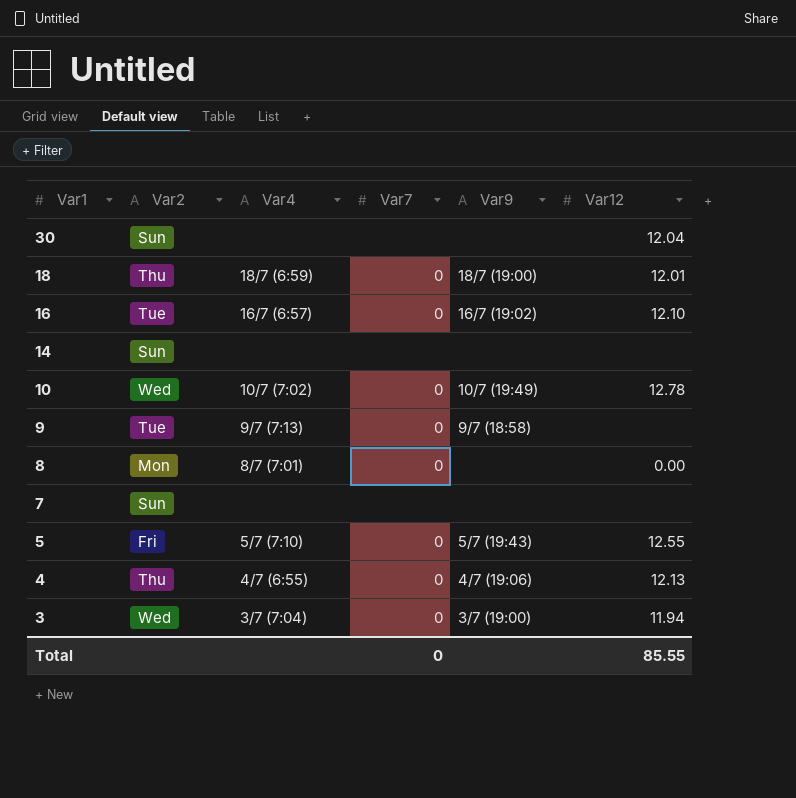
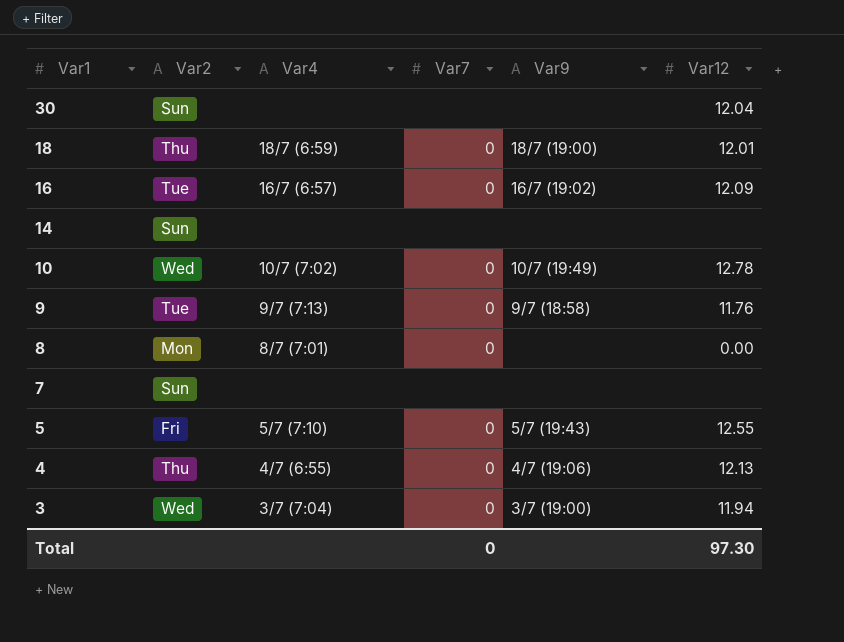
16 | Var12: 12.10 -> 12.09
9 | Var12: none -> 11.76
Total | Var12: 85.55 -> 97.30

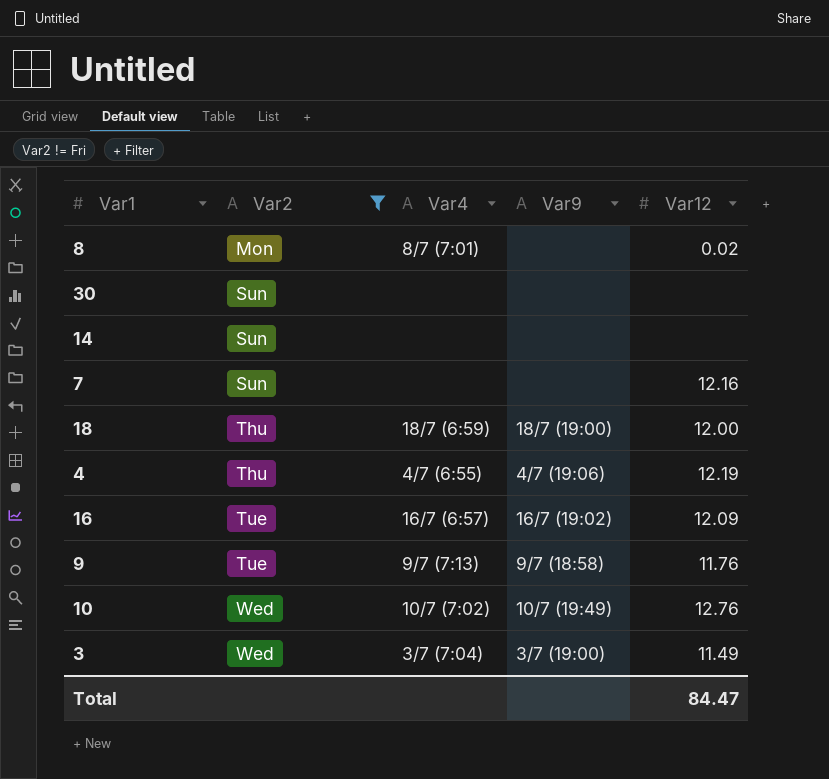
filter: none -> Var2 != Fri
row order: Var1 descending -> Var2 ascending
column Var7 | position: 4 -> none
8 | Var12: 0.00 -> 0.02
30 | Var12: 12.04 -> none
7 | Var12: none -> 12.16
18 | Var12: 12.01 -> 12.00
4 | Var12: 12.13 -> 12.19
10 | Var12: 12.78 -> 12.76
3 | Var12: 11.94 -> 11.49
Total | Var12: 97.30 -> 84.47

